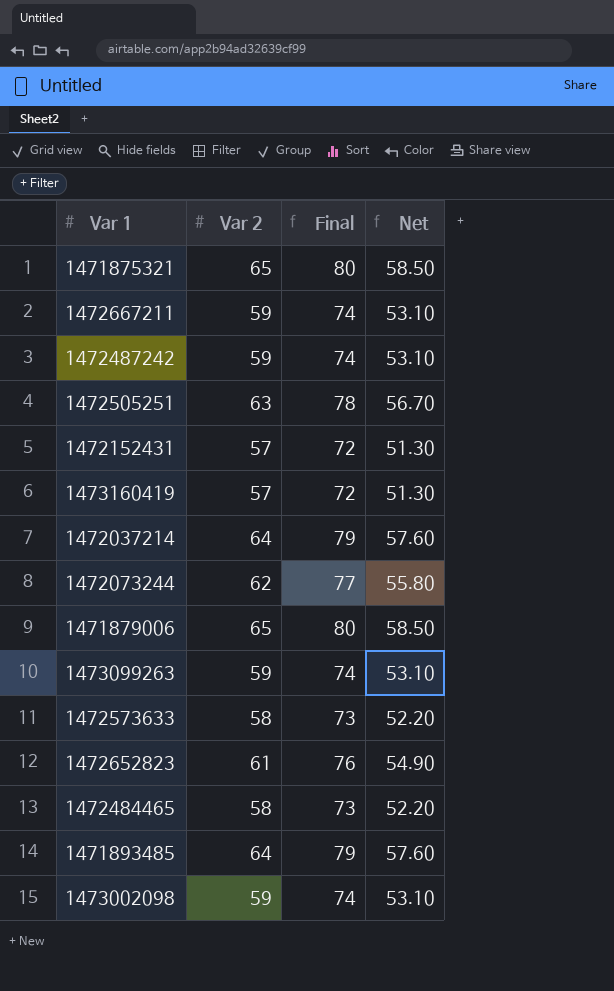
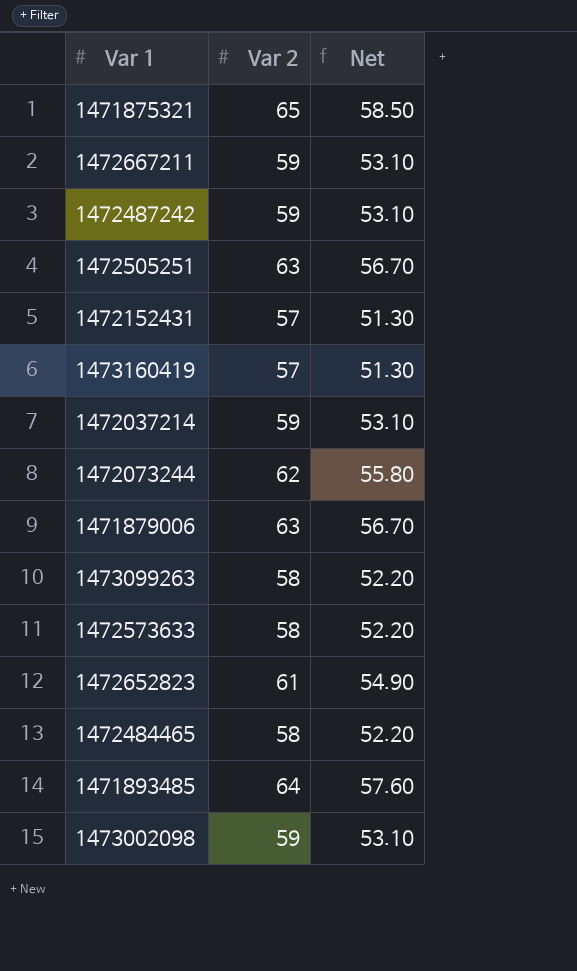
column Final | formula: [Var 2] + 15 -> none
1472037214 | Var 2: 64 -> 59
1472037214 | Net: 57.60 -> 53.10
1471879006 | Var 2: 65 -> 63
1471879006 | Net: 58.50 -> 56.70
1473099263 | Var 2: 59 -> 58
1473099263 | Net: 53.10 -> 52.20

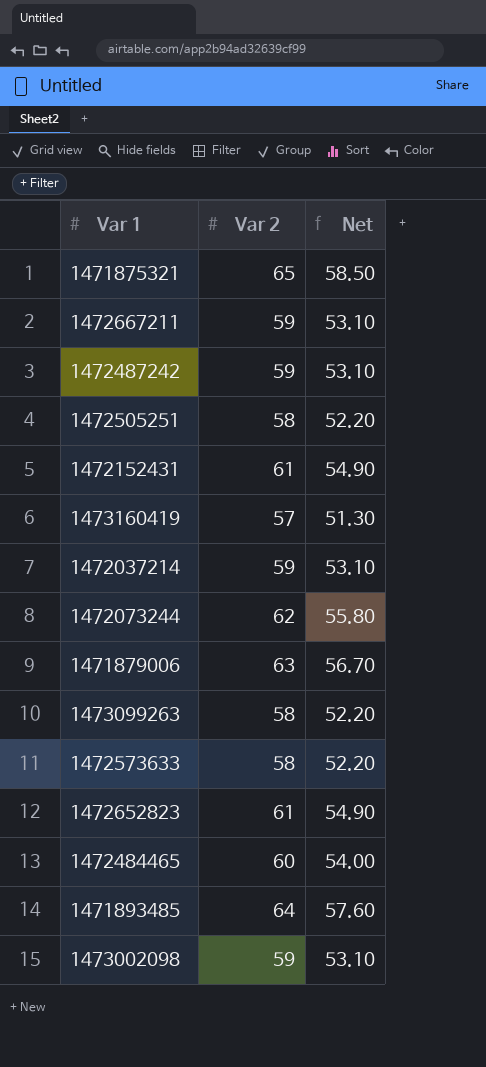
1472505251 | Var 2: 63 -> 58
1472505251 | Net: 56.70 -> 52.20
1472152431 | Var 2: 57 -> 61
1472152431 | Net: 51.30 -> 54.90
1472484465 | Var 2: 58 -> 60
1472484465 | Net: 52.20 -> 54.00

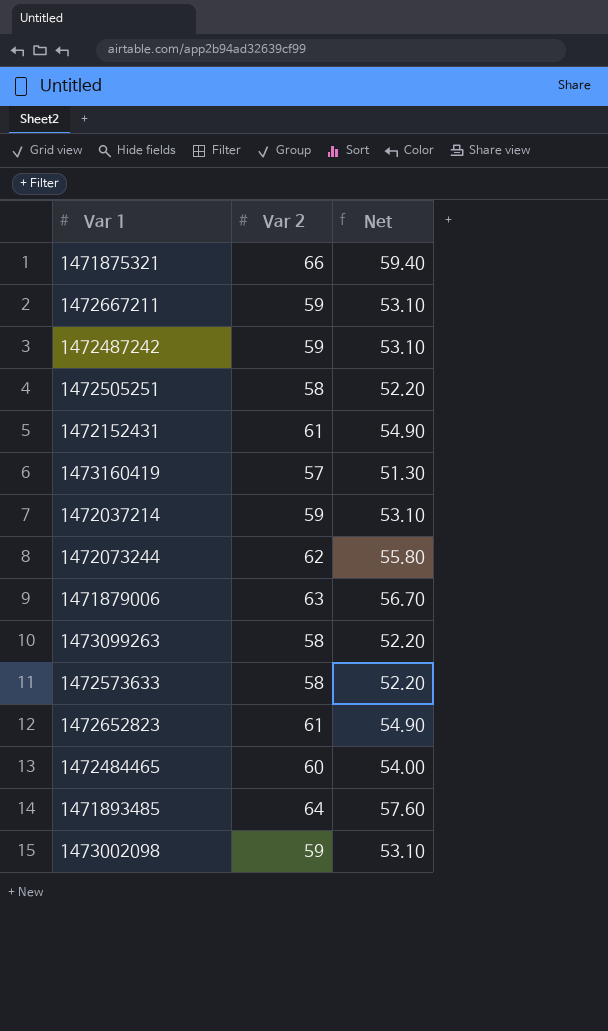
1471875321 | Var 2: 65 -> 66
1471875321 | Net: 58.50 -> 59.40

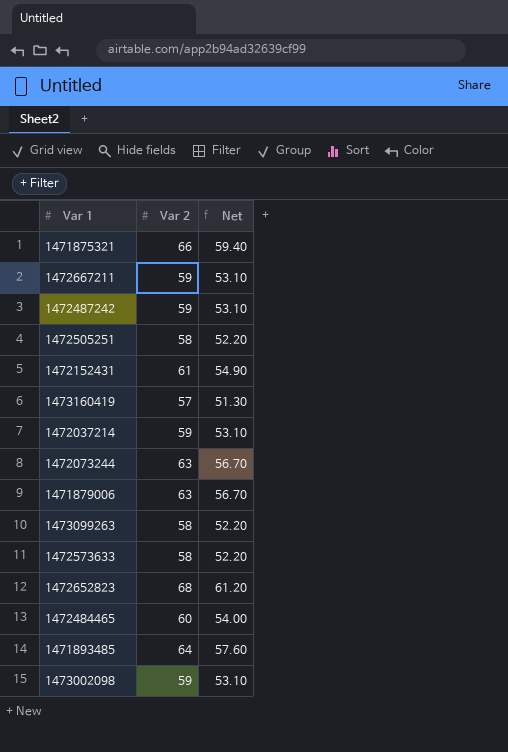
1472073244 | Var 2: 62 -> 63
1472073244 | Net: 55.80 -> 56.70
1472652823 | Var 2: 61 -> 68
1472652823 | Net: 54.90 -> 61.20

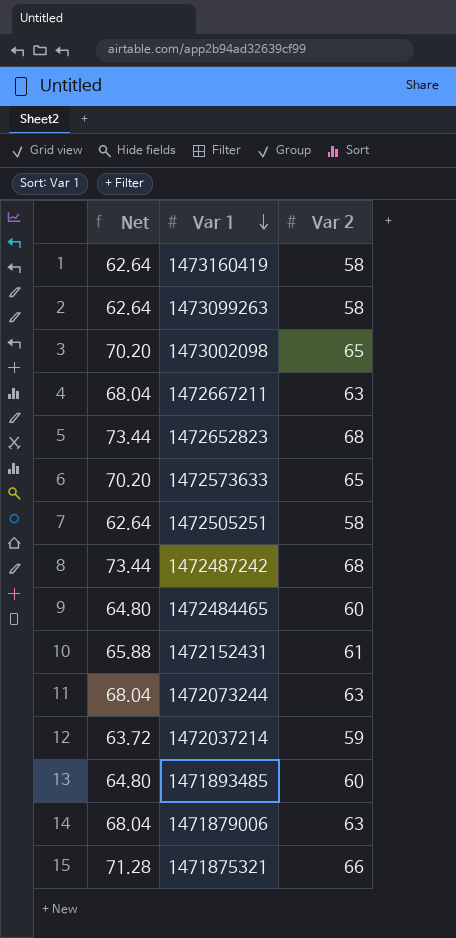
row order: none -> Var 1 descending
column Net | formula: [Var 2] * 0.9 -> [Var 2] * 1.08
column Net | position: 3 -> 1
1473160419 | Var 2: 57 -> 58
1473002098 | Var 2: 59 -> 65
1472667211 | Var 2: 59 -> 63
1472573633 | Var 2: 58 -> 65
1472487242 | Var 2: 59 -> 68
1471893485 | Var 2: 64 -> 60

